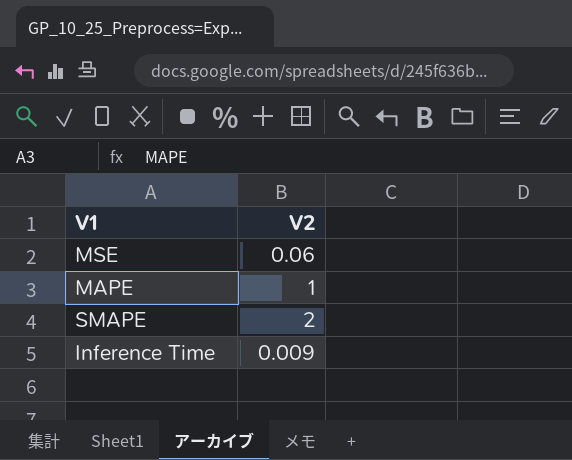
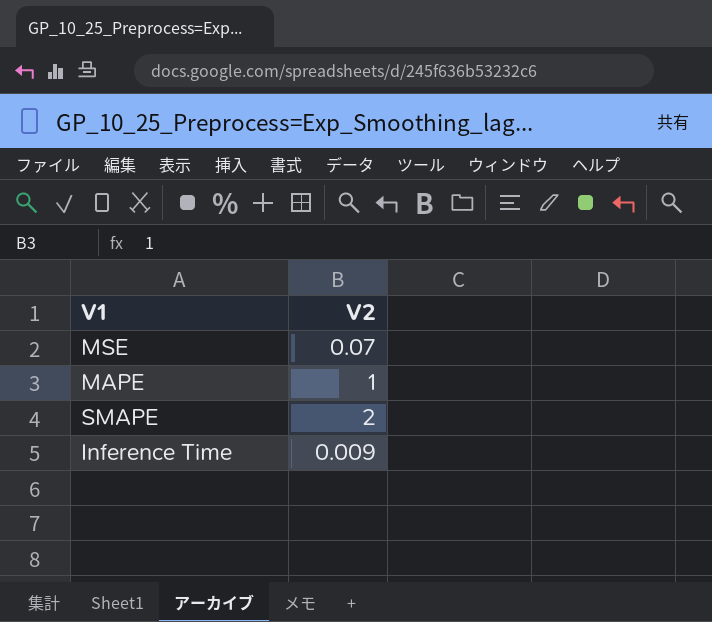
MSE | V2: 0.06 -> 0.07

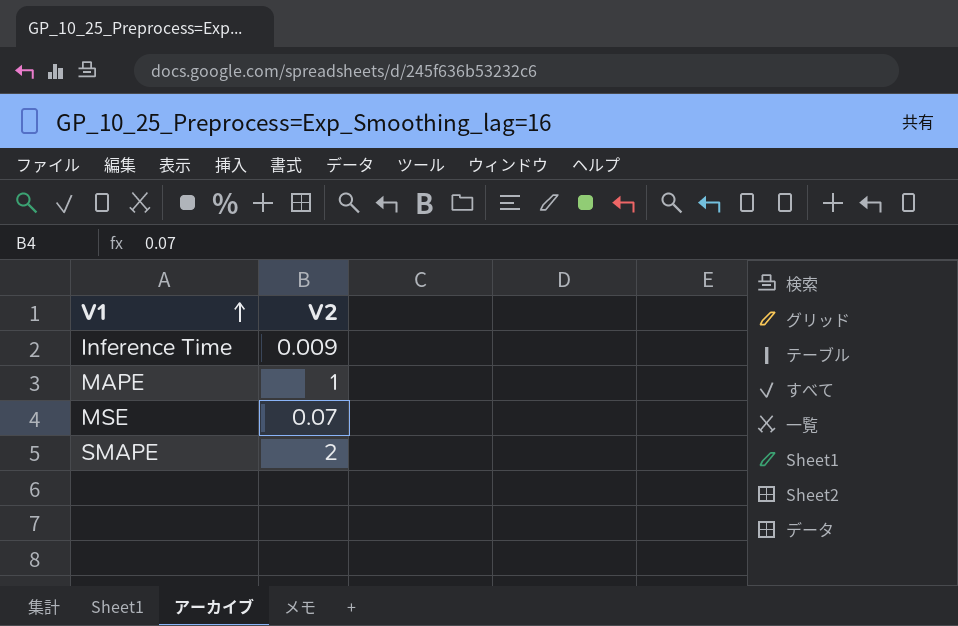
row order: none -> V1 ascending

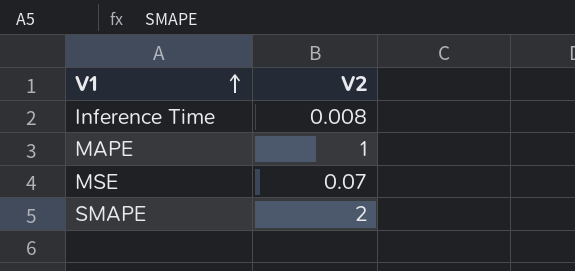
Inference Time | V2: 0.009 -> 0.008

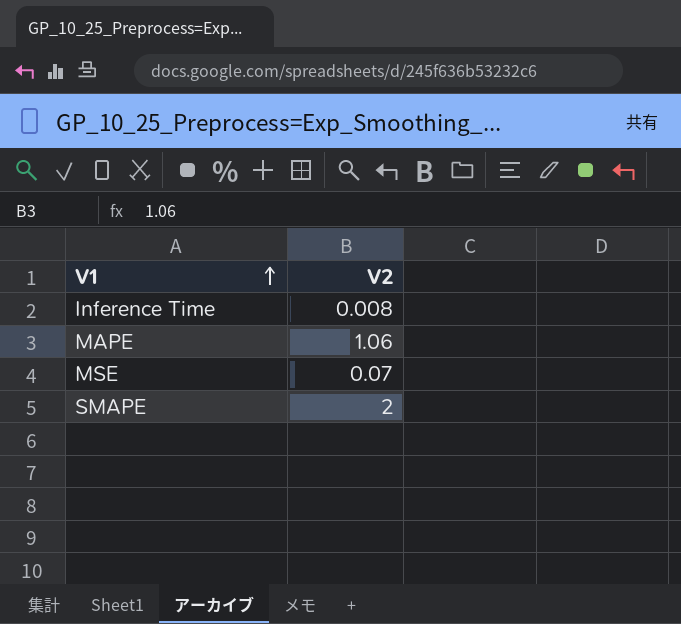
MAPE | V2: 1 -> 1.06

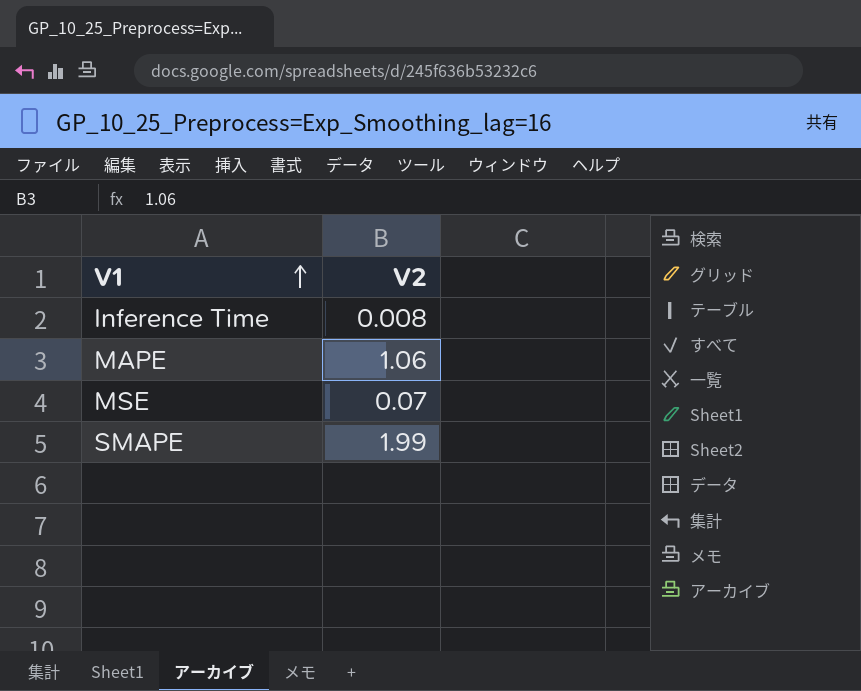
SMAPE | V2: 2 -> 1.99

